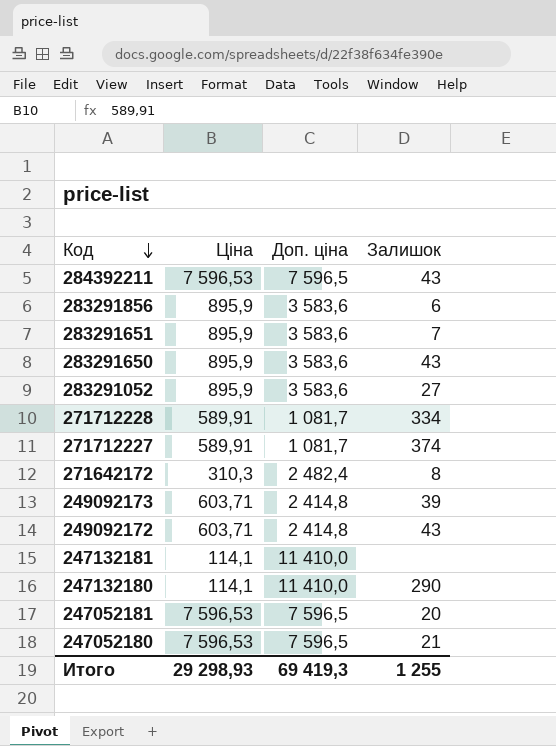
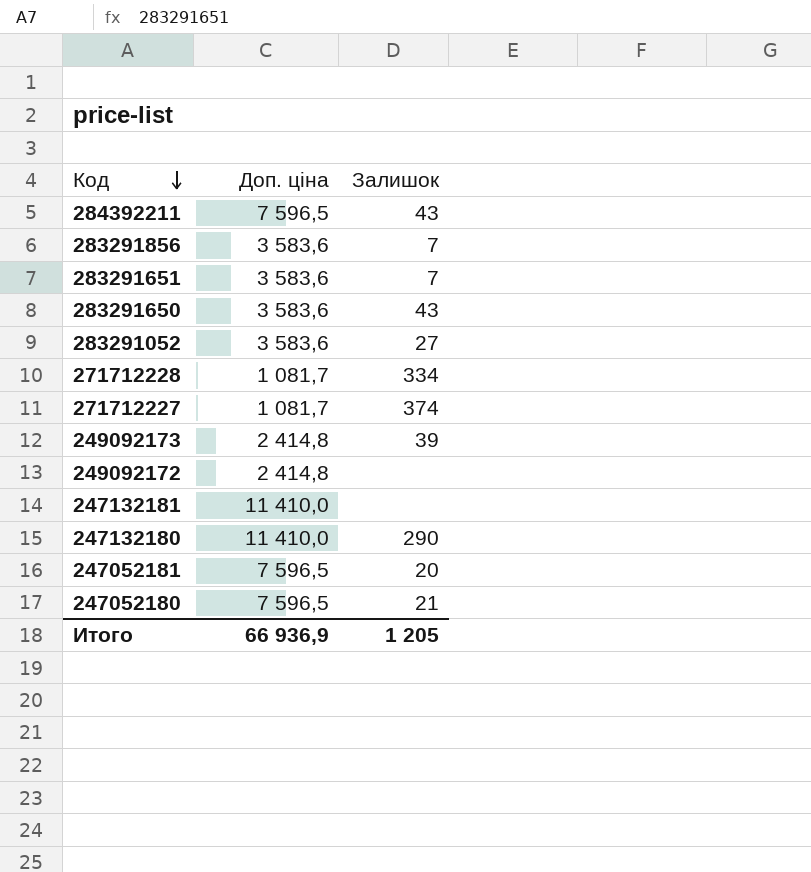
column Ціна | position: 2 -> none
row 271642172: 310,3 | 2 482,4 | 8 -> none
283291856 | Залишок: 6 -> 7
249092172 | Залишок: 43 -> none
Итого | Доп. ціна: 69 419,3 -> 66 936,9
Итого | Залишок: 1 255 -> 1 205

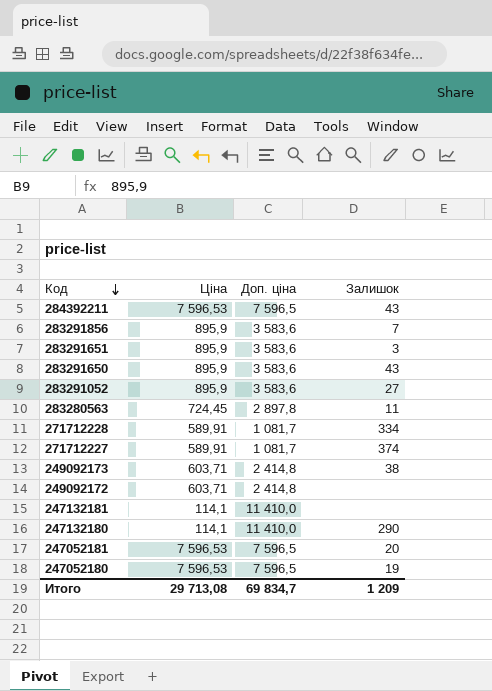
column Ціна | position: none -> 2
283291651 | Залишок: 7 -> 3
row 283280563: none -> 724,45 | 2 897,8 | 11
249092173 | Залишок: 39 -> 38
247052180 | Залишок: 21 -> 19
Итого | Доп. ціна: 66 936,9 -> 69 834,7
Итого | Залишок: 1 205 -> 1 209

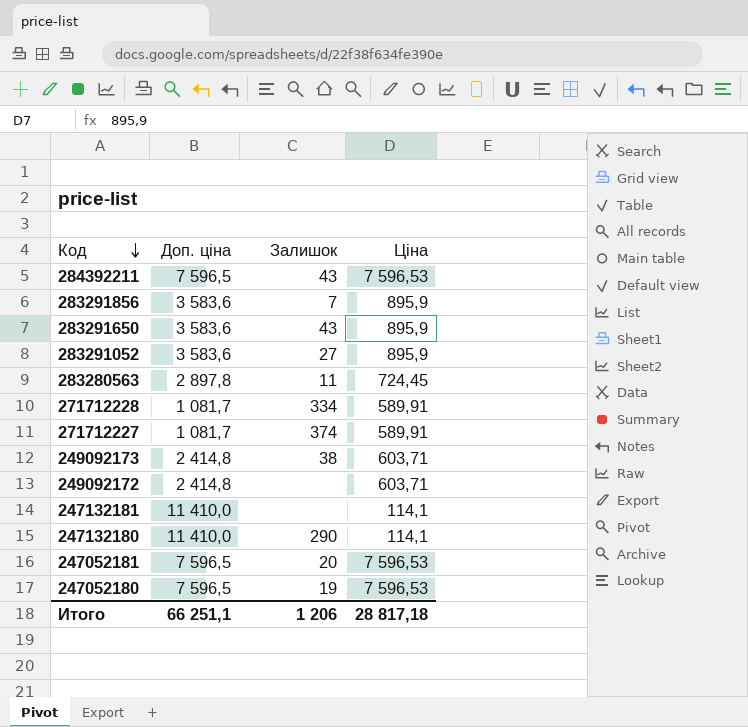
column Ціна | position: 2 -> 4
row 283291651: 895,9 | 3 583,6 | 3 -> none
Итого | Доп. ціна: 69 834,7 -> 66 251,1
Итого | Залишок: 1 209 -> 1 206
Итого | Ціна: 29 713,08 -> 28 817,18

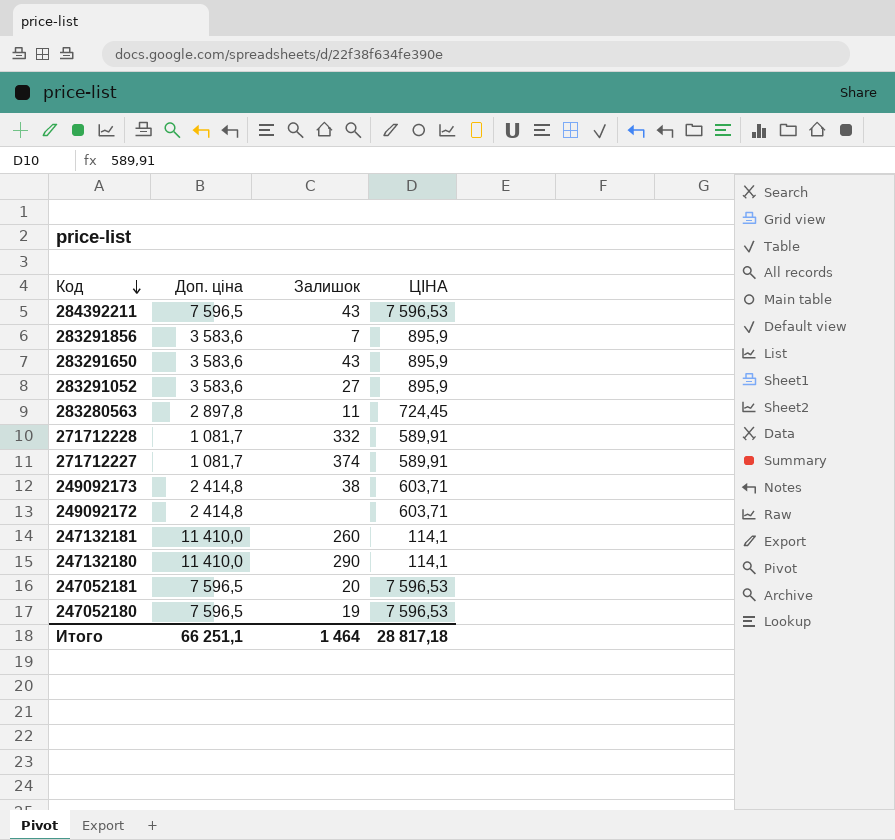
column name: Ціна -> ЦІНА
271712228 | Залишок: 334 -> 332
247132181 | Залишок: none -> 260
Итого | Залишок: 1 206 -> 1 464

